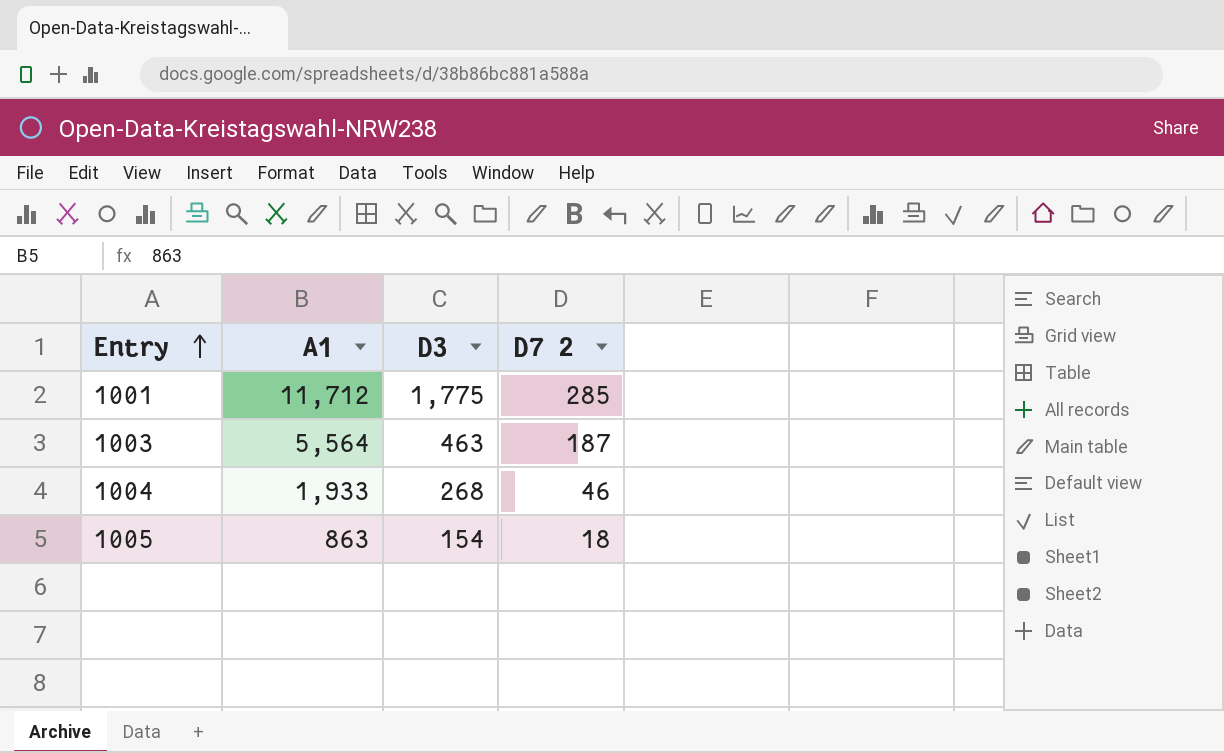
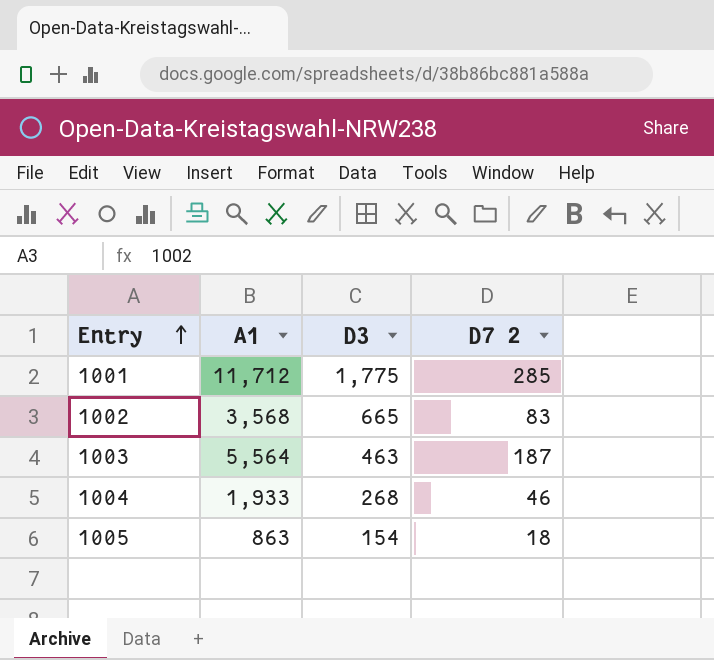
row 1002: none -> 3,568 | 665 | 83

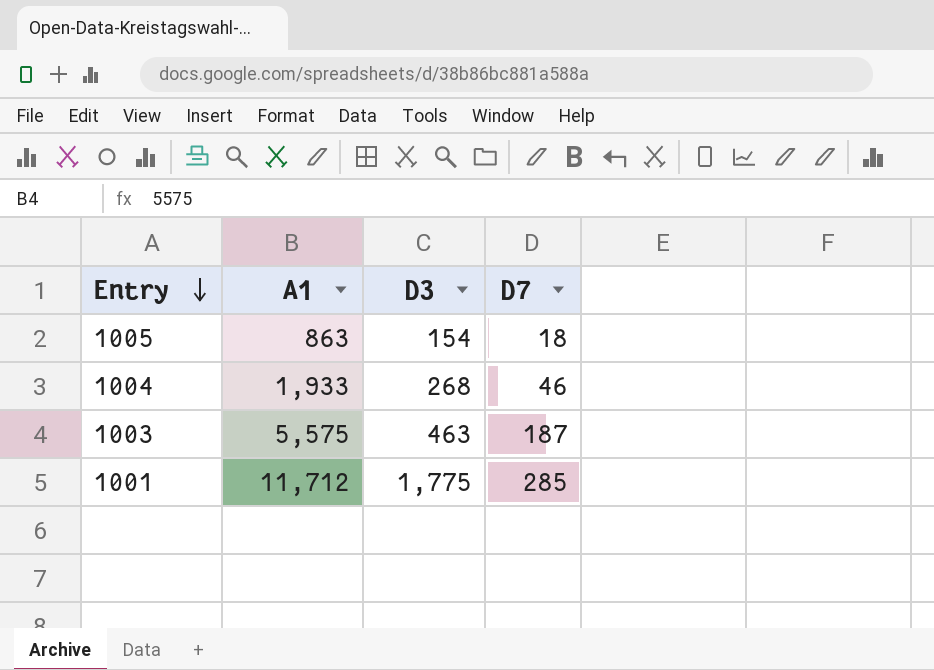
row order: Entry ascending -> Entry descending
column name: D7 2 -> D7
row 1002: 3,568 | 665 | 83 -> none
1003 | A1: 5,564 -> 5,575

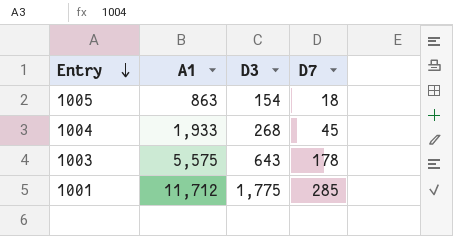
1004 | D7: 46 -> 45
1003 | D3: 463 -> 643
1003 | D7: 187 -> 178

